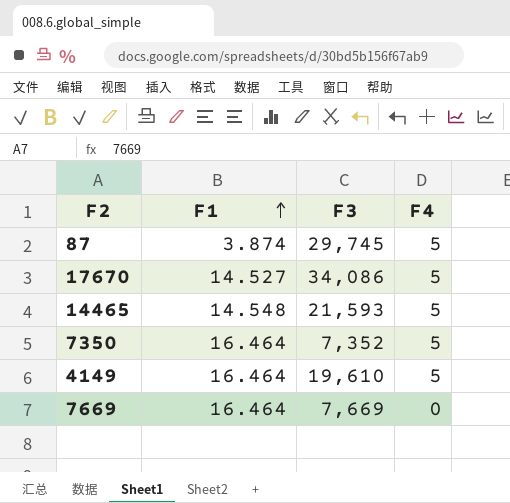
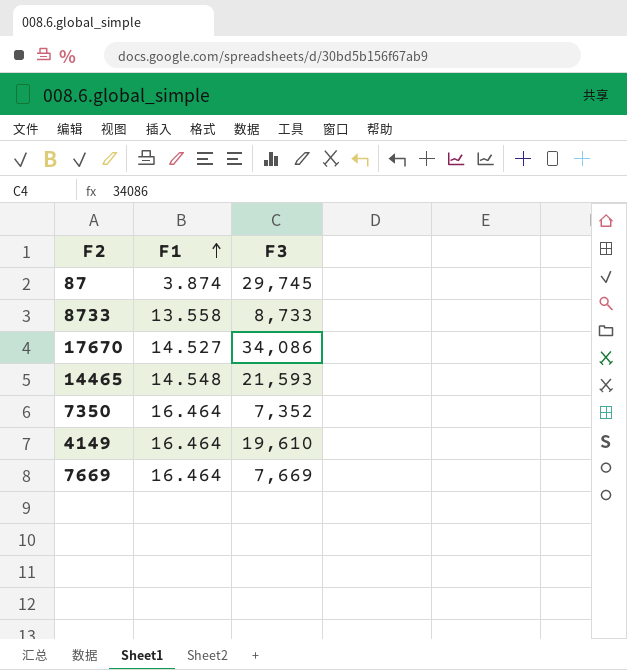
column F4 | position: 4 -> none
row 8733: none -> 13.558 | 8,733

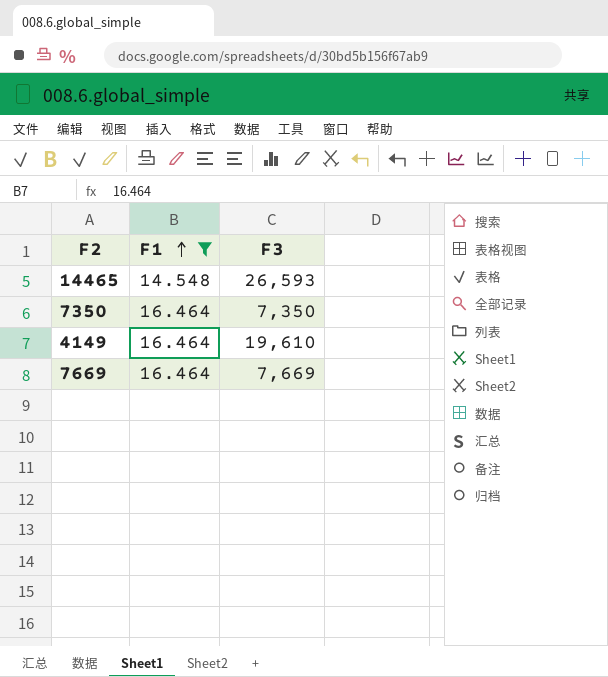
filter: none -> F1 >= 14.548
14465 | F3: 21,593 -> 26,593
7350 | F3: 7,352 -> 7,350

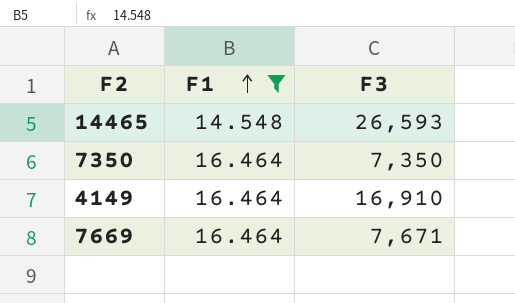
4149 | F3: 19,610 -> 16,910
7669 | F3: 7,669 -> 7,671

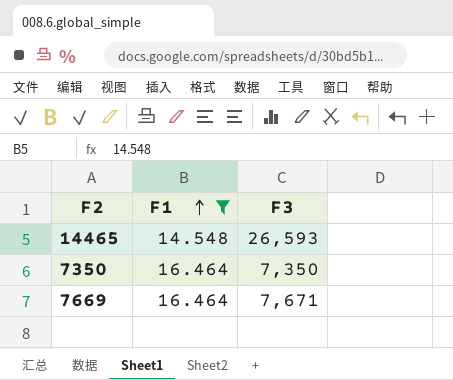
row 4149: 16.464 | 16,910 -> none

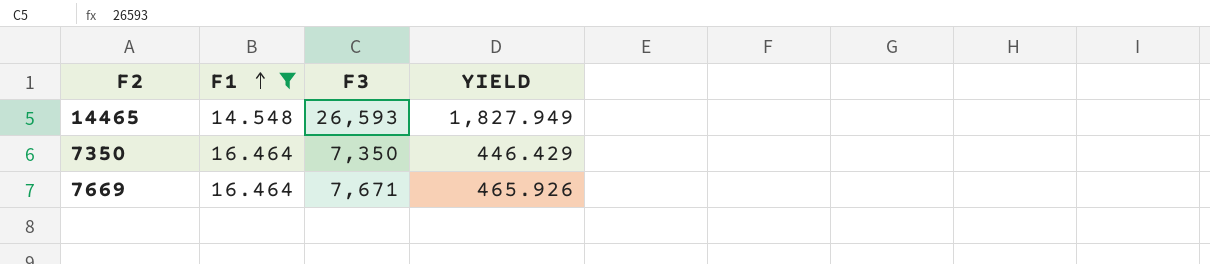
column YIELD | formula: none -> [F3] / [F1]

